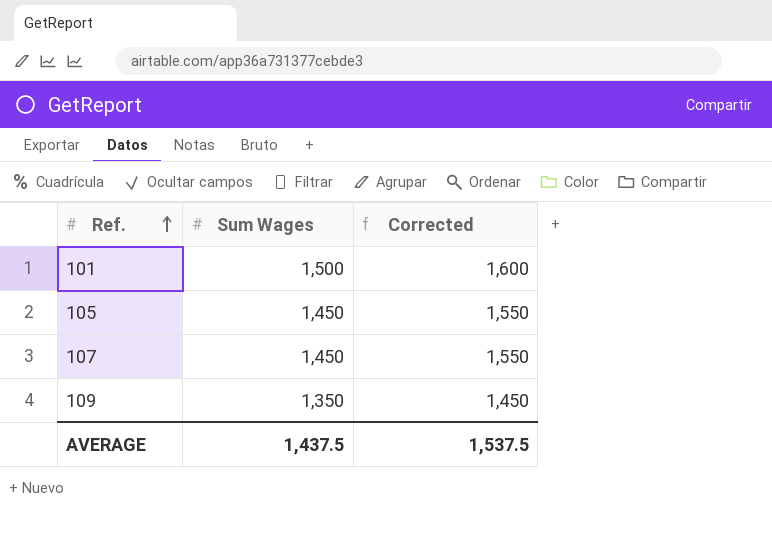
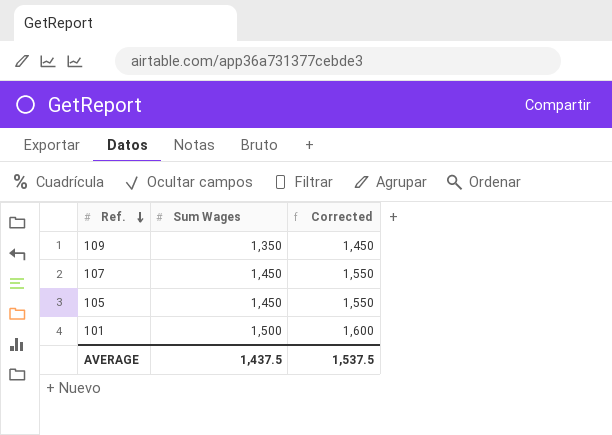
row order: Ref. ascending -> Ref. descending

